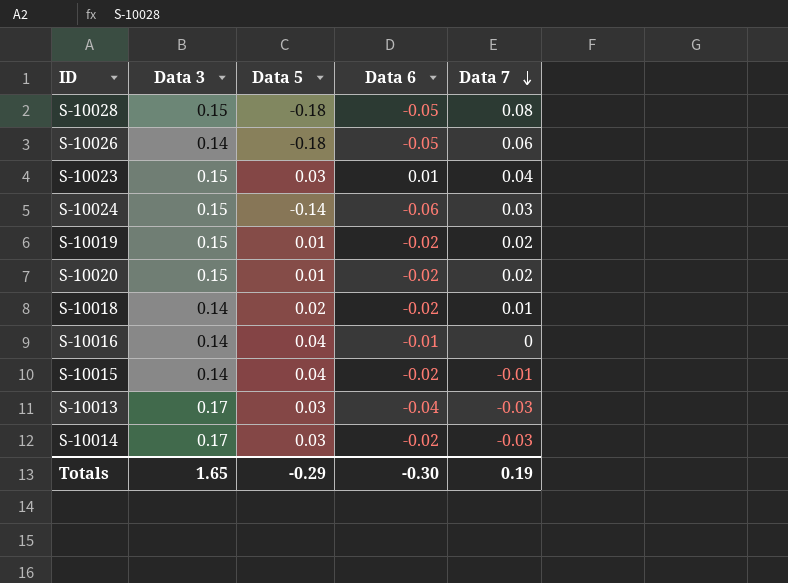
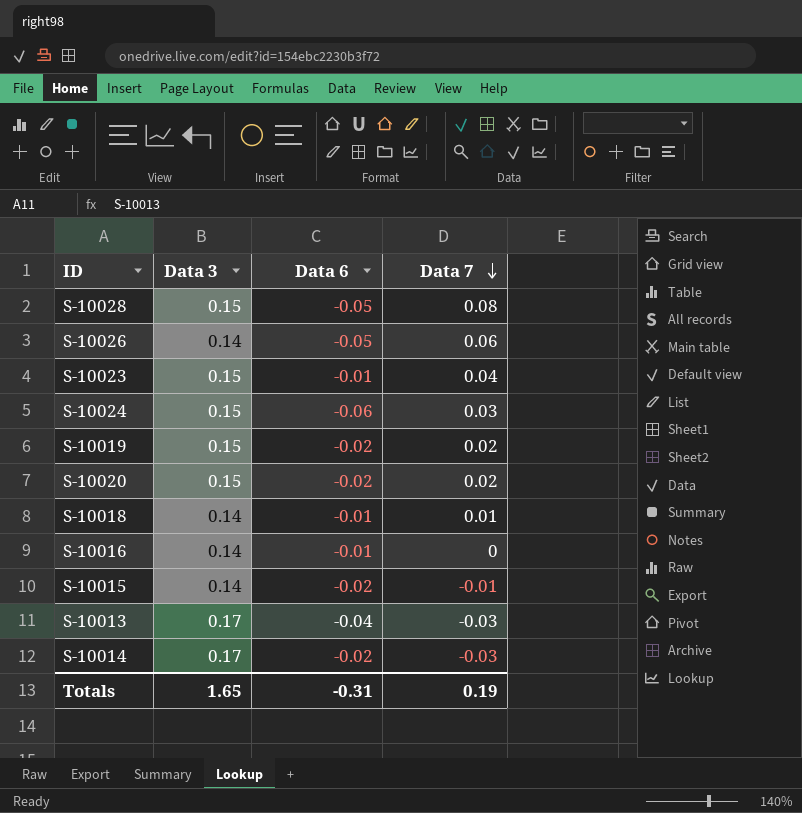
column Data 5 | position: 3 -> none
S-10023 | Data 6: 0.01 -> -0.01
S-10018 | Data 6: -0.02 -> -0.01
Totals | Data 6: -0.30 -> -0.31

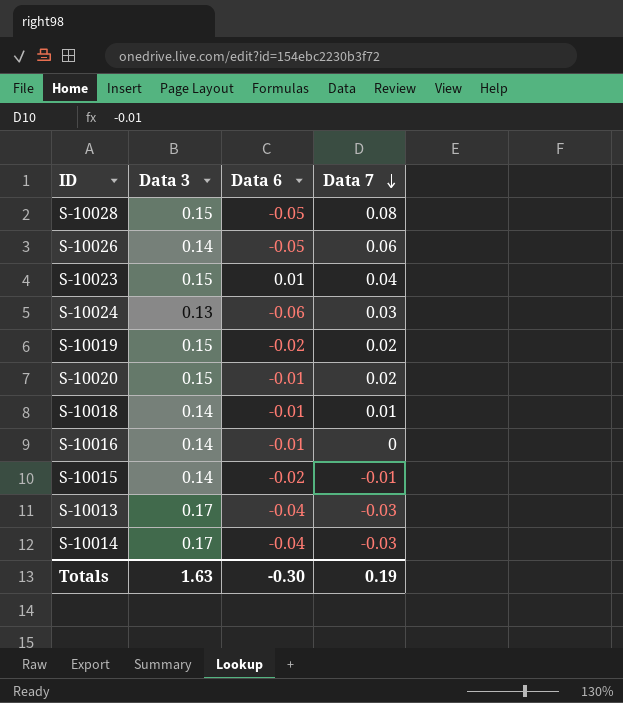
S-10023 | Data 6: -0.01 -> 0.01
S-10024 | Data 3: 0.15 -> 0.13
S-10020 | Data 6: -0.02 -> -0.01
S-10014 | Data 6: -0.02 -> -0.04
Totals | Data 3: 1.65 -> 1.63
Totals | Data 6: -0.31 -> -0.30

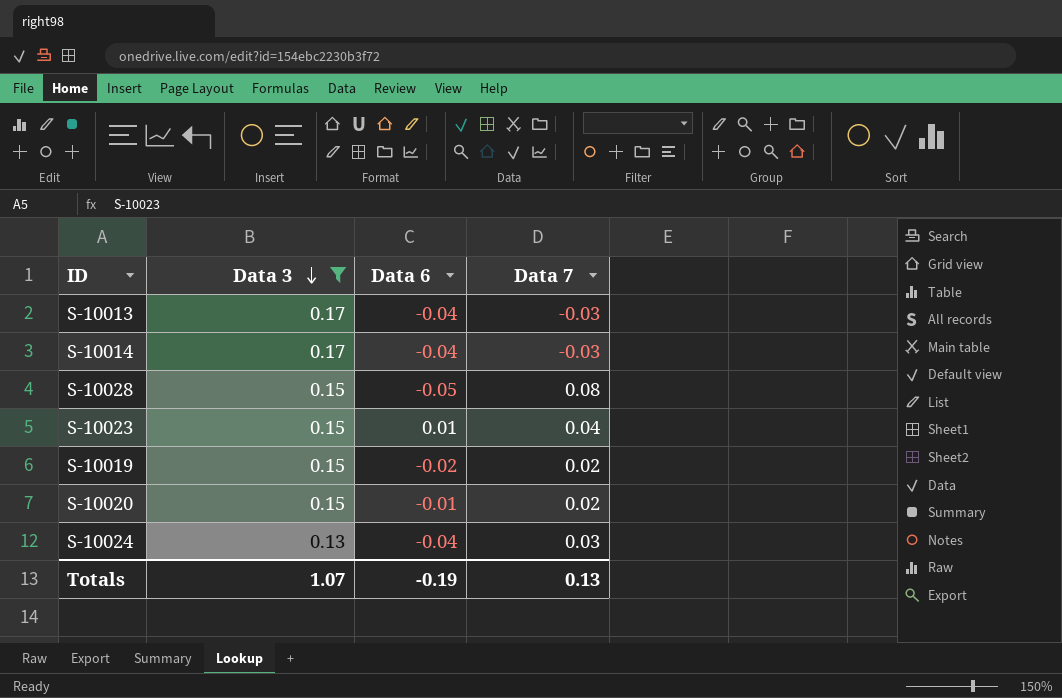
filter: none -> Data 3 != 0.14
row order: Data 7 descending -> Data 3 descending
S-10024 | Data 6: -0.06 -> -0.04
Totals | Data 3: 1.63 -> 1.07
Totals | Data 6: -0.30 -> -0.19
Totals | Data 7: 0.19 -> 0.13

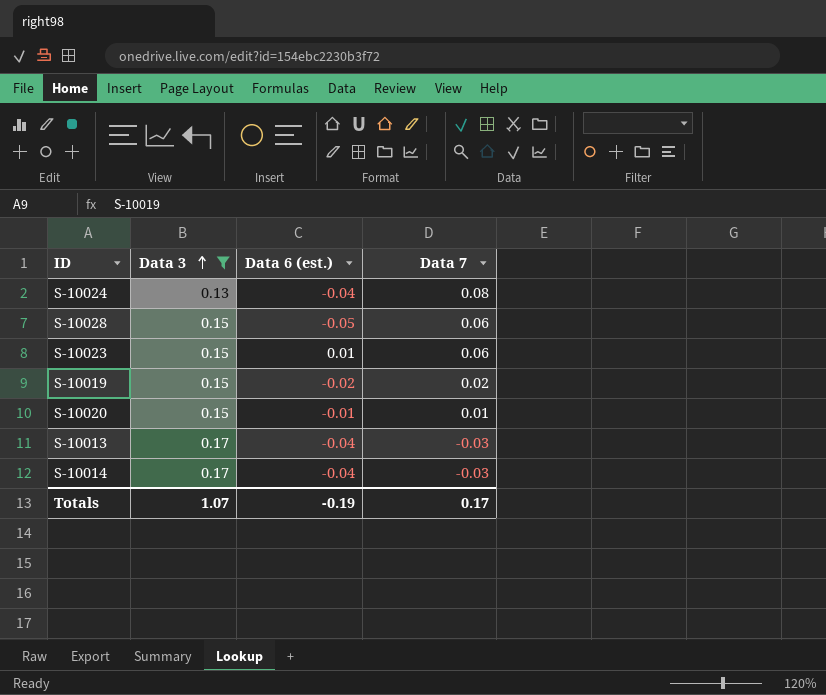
row order: Data 3 descending -> Data 3 ascending
column name: Data 6 -> Data 6 (est.)
S-10024 | Data 7: 0.03 -> 0.08
S-10028 | Data 7: 0.08 -> 0.06
S-10023 | Data 7: 0.04 -> 0.06
S-10020 | Data 7: 0.02 -> 0.01
Totals | Data 7: 0.13 -> 0.17

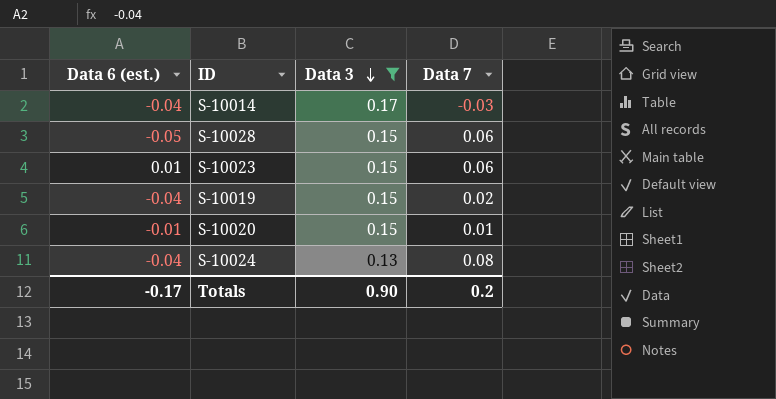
row order: Data 3 ascending -> Data 3 descending
column Data 6 (est.) | position: 3 -> 1
row S-10013: 0.17 | -0.04 | -0.03 -> none
S-10019 | Data 6 (est.): -0.02 -> -0.04
Totals | Data 6 (est.): -0.19 -> -0.17
Totals | Data 3: 1.07 -> 0.90
Totals | Data 7: 0.17 -> 0.2

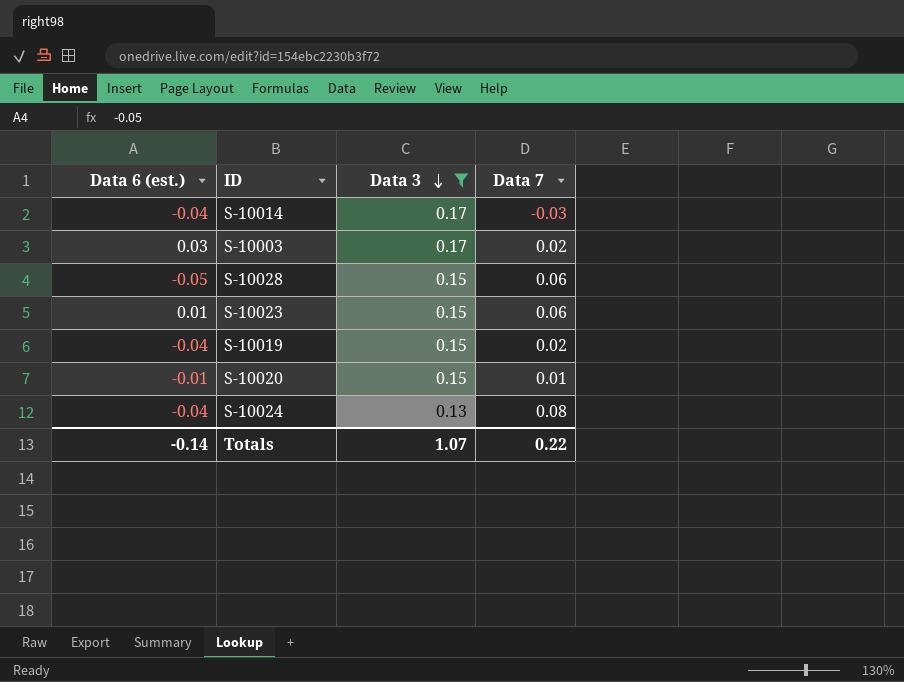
row S-10003: none -> 0.03 | 0.17 | 0.02
Totals | Data 6 (est.): -0.17 -> -0.14
Totals | Data 3: 0.90 -> 1.07
Totals | Data 7: 0.2 -> 0.22

